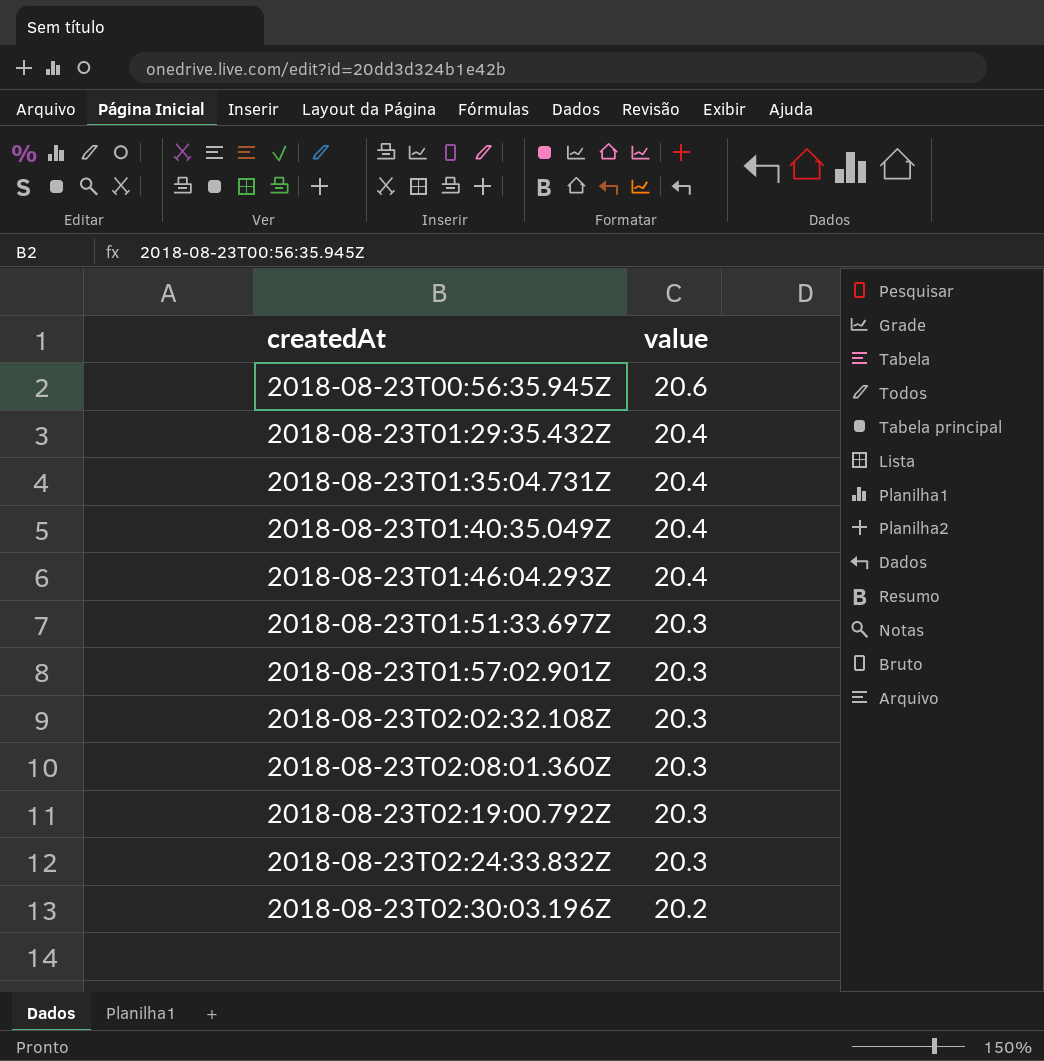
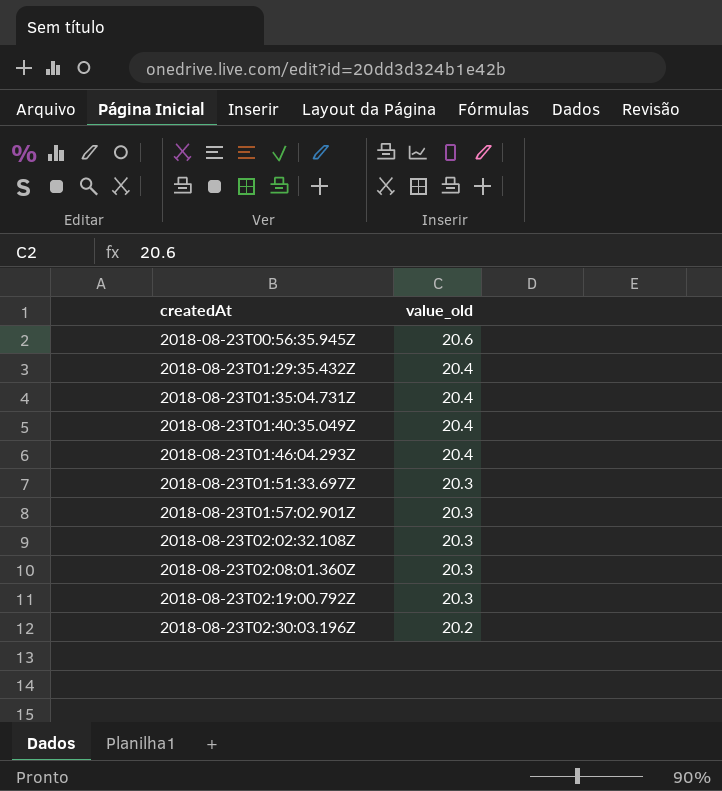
column name: value -> value_old
row 2018-08-23T02:24:33.832Z: 20.3 -> none

